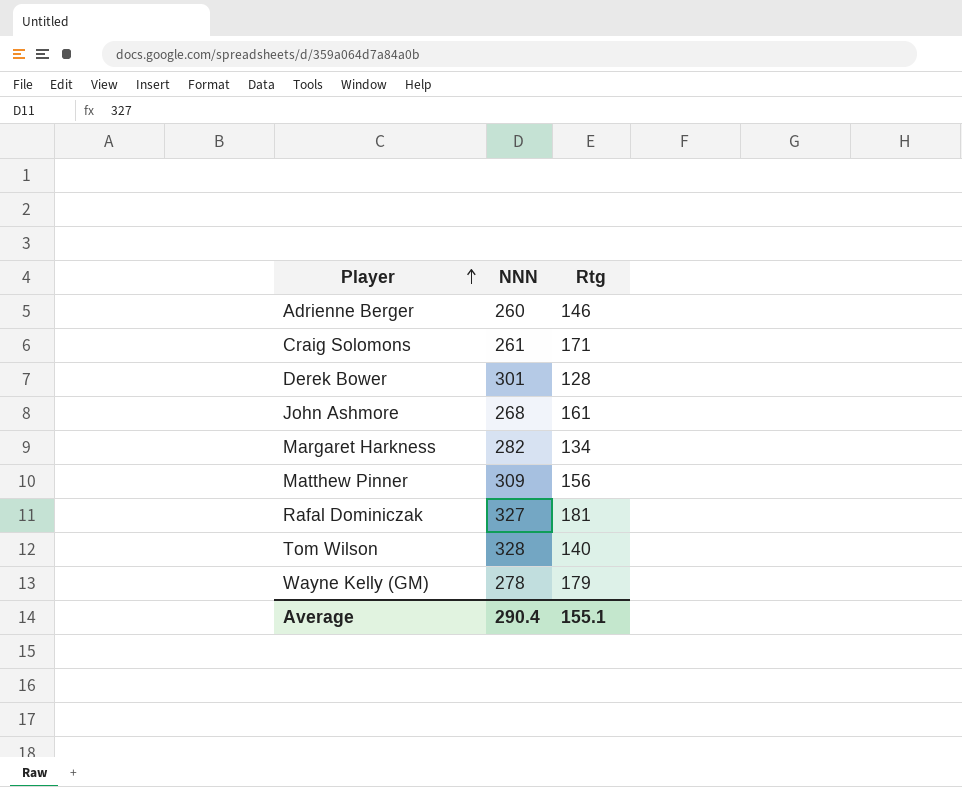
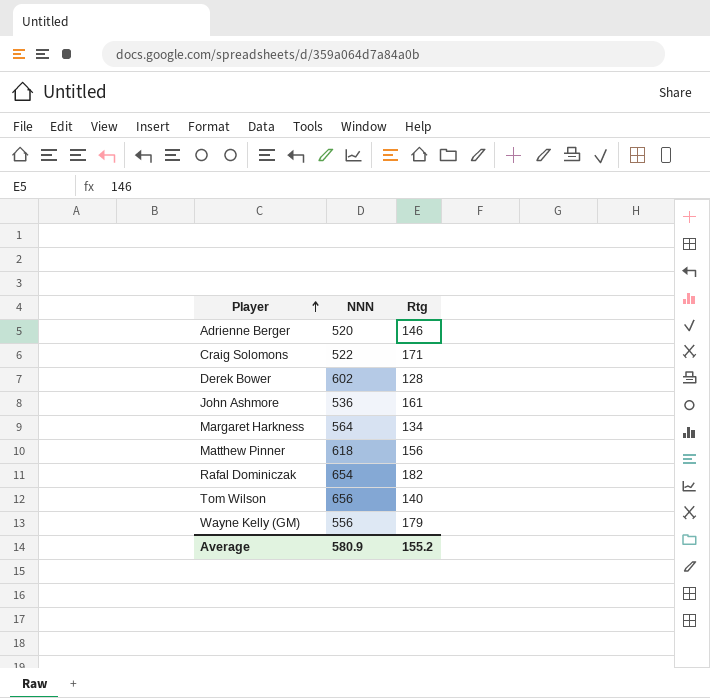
Adrienne Berger | NNN: 260 -> 520
Craig Solomons | NNN: 261 -> 522
Derek Bower | NNN: 301 -> 602
John Ashmore | NNN: 268 -> 536
Margaret Harkness | NNN: 282 -> 564
Matthew Pinner | NNN: 309 -> 618
Rafal Dominiczak | NNN: 327 -> 654
Rafal Dominiczak | Rtg: 181 -> 182
Tom Wilson | NNN: 328 -> 656
Wayne Kelly (GM) | NNN: 278 -> 556
Average | NNN: 290.4 -> 580.9
Average | Rtg: 155.1 -> 155.2

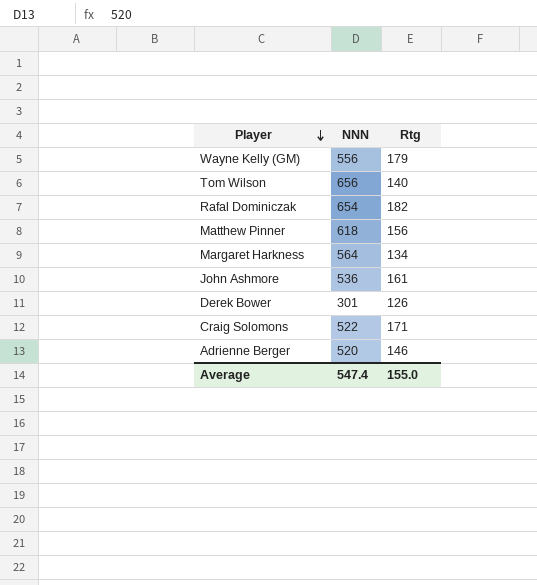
row order: Player ascending -> Player descending
Derek Bower | NNN: 602 -> 301
Derek Bower | Rtg: 128 -> 126
Average | NNN: 580.9 -> 547.4
Average | Rtg: 155.2 -> 155.0

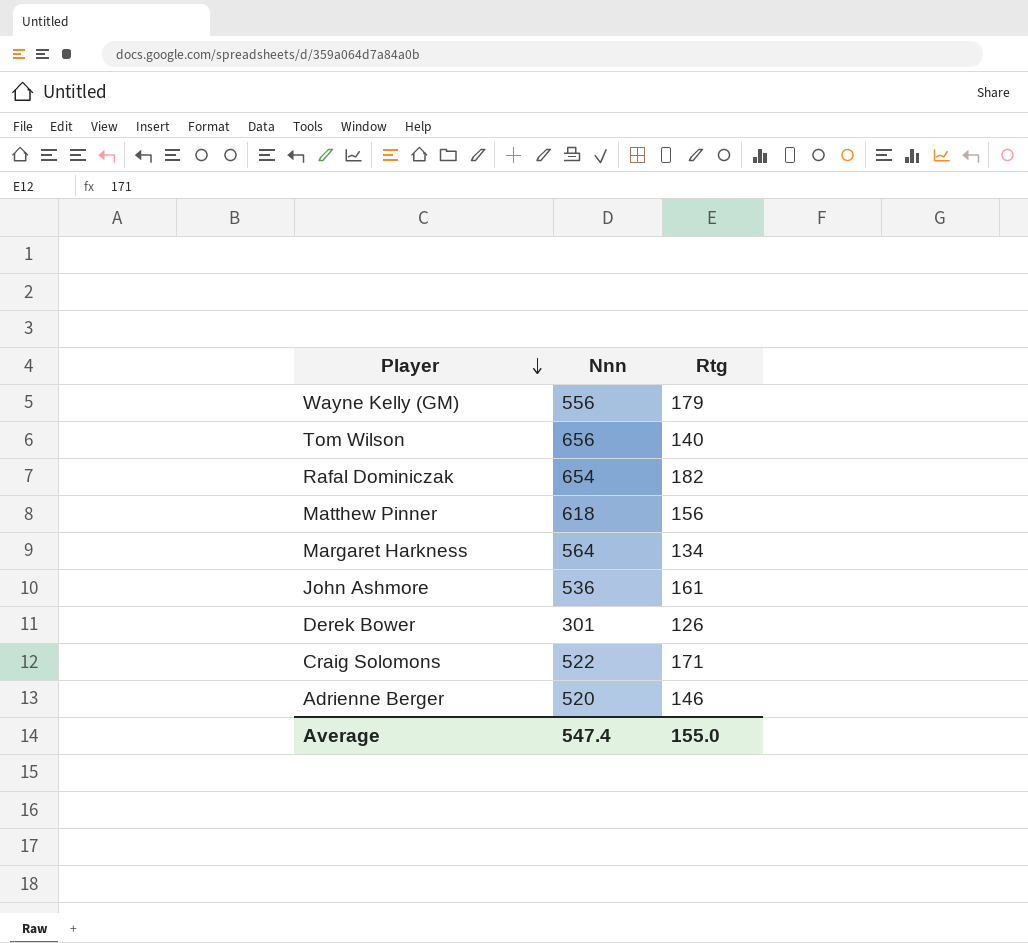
column name: NNN -> Nnn

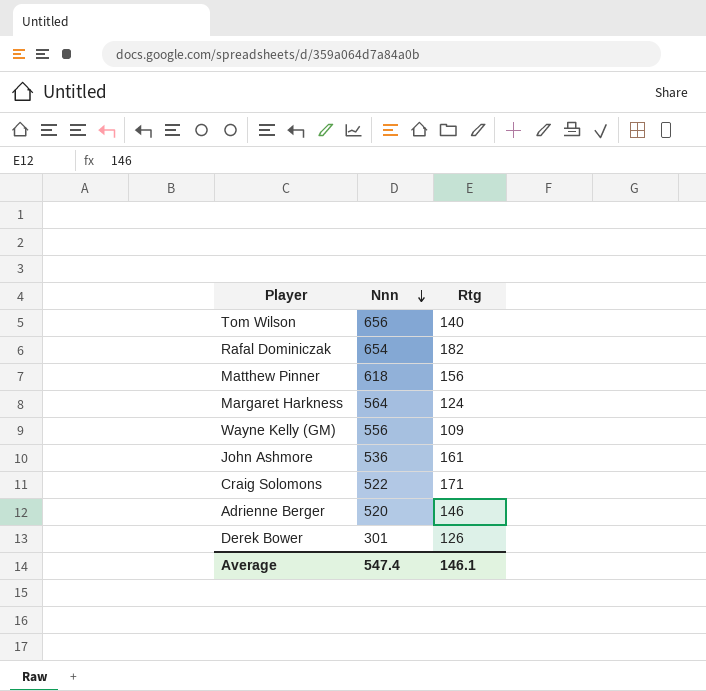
row order: Player descending -> Nnn descending
Margaret Harkness | Rtg: 134 -> 124
Wayne Kelly (GM) | Rtg: 179 -> 109
Average | Rtg: 155.0 -> 146.1

